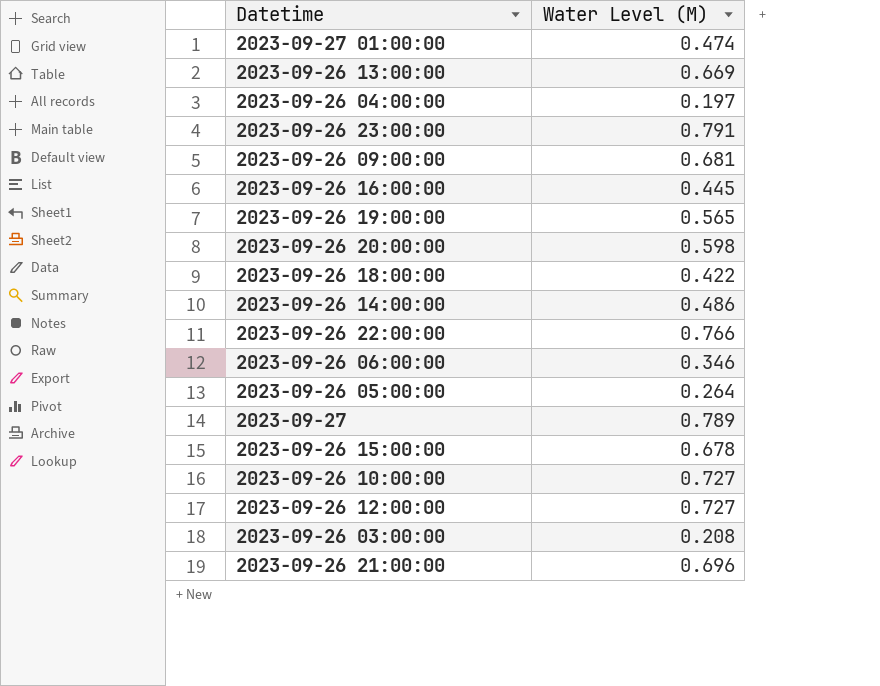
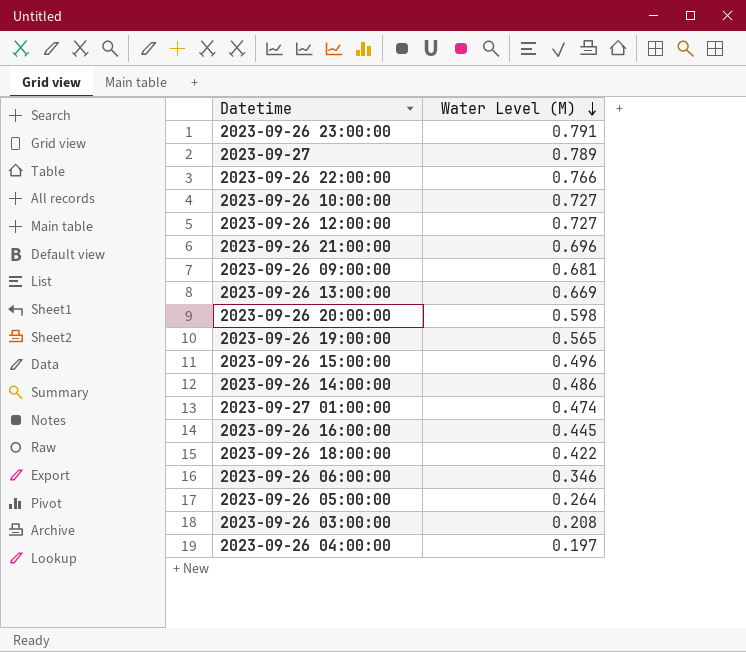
row order: none -> Water Level (M) descending
2023-09-26 15:00:00 | Water Level (M): 0.678 -> 0.496

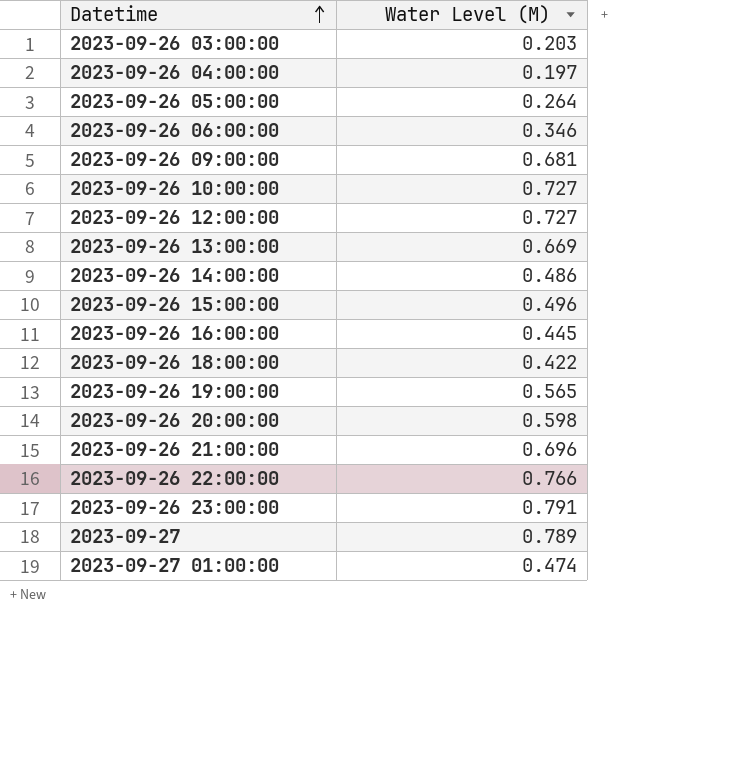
row order: Water Level (M) descending -> Datetime ascending
2023-09-26 03:00:00 | Water Level (M): 0.208 -> 0.203

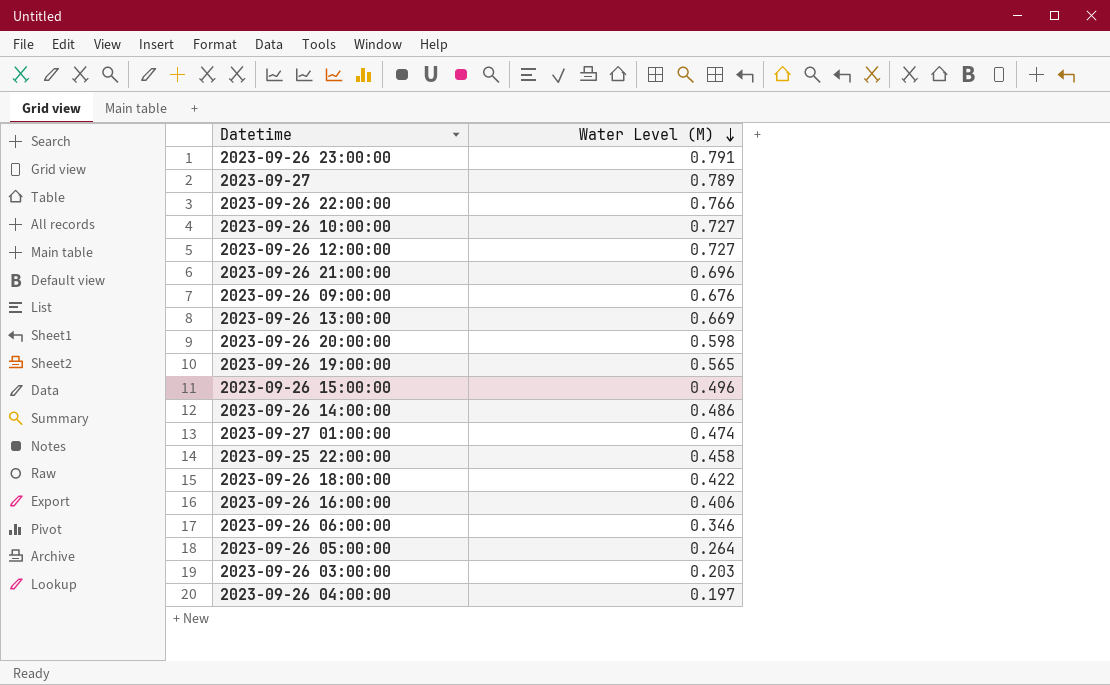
row order: Datetime ascending -> Water Level (M) descending
2023-09-26 09:00:00 | Water Level (M): 0.681 -> 0.676
row 2023-09-25 22:00:00: none -> 0.458
2023-09-26 16:00:00 | Water Level (M): 0.445 -> 0.406

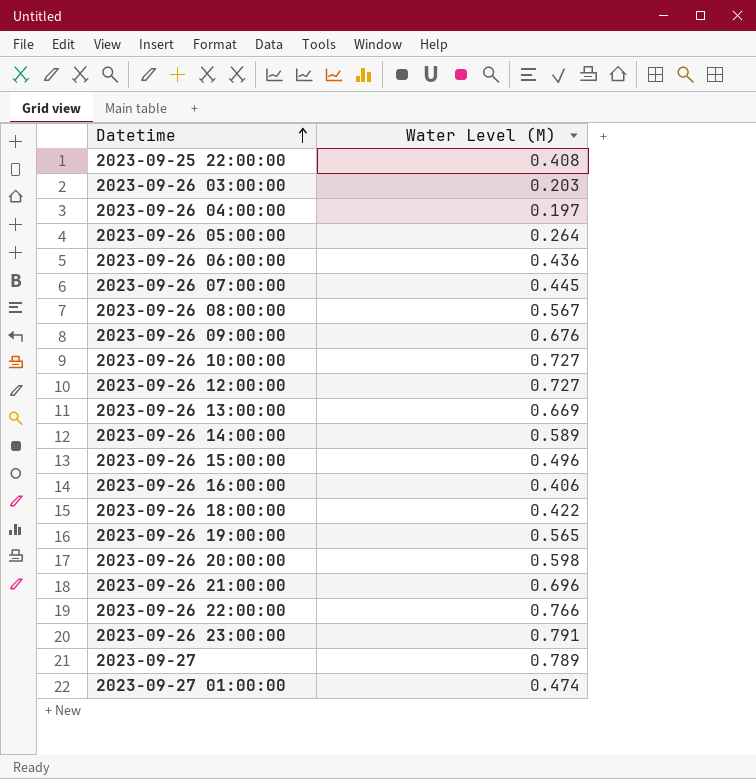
row order: Water Level (M) descending -> Datetime ascending
2023-09-25 22:00:00 | Water Level (M): 0.458 -> 0.408
2023-09-26 06:00:00 | Water Level (M): 0.346 -> 0.436
row 2023-09-26 07:00:00: none -> 0.445
row 2023-09-26 08:00:00: none -> 0.567
2023-09-26 14:00:00 | Water Level (M): 0.486 -> 0.589

